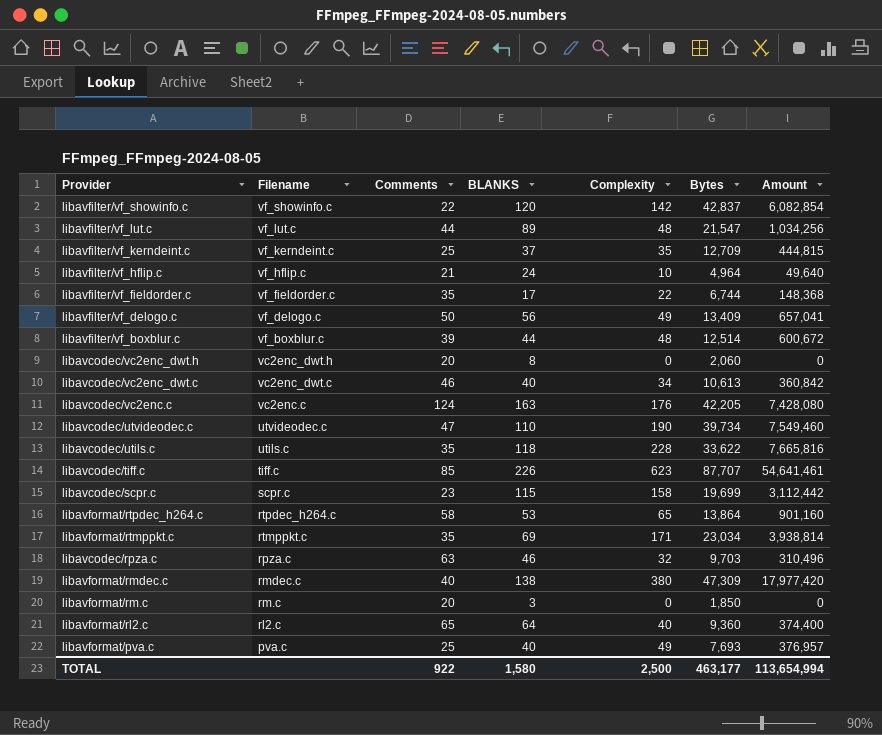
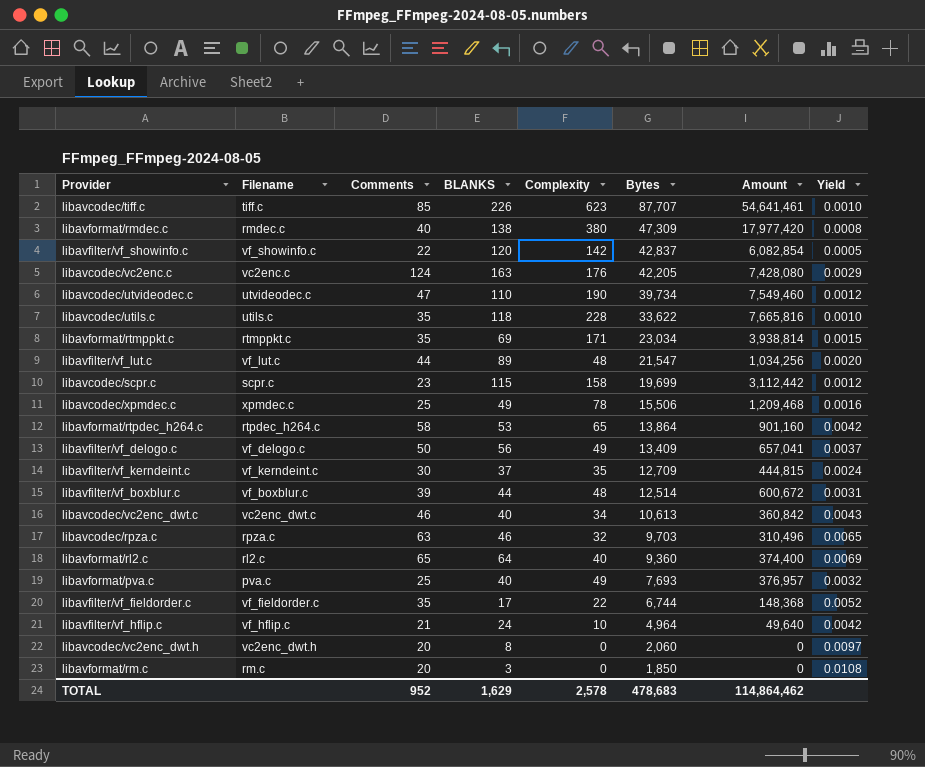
row order: Filename descending -> Bytes descending
column Yield | formula: none -> [Comments] / [Bytes]
row libavcodec/xpmdec.c: none -> xpmdec.c | 25 | 49 | 78 | 15,506 | 1,209,468 | 0.0016
libavfilter/vf_kerndeint.c | Comments: 25 -> 30
TOTAL | Comments: 922 -> 952
TOTAL | BLANKS: 1,580 -> 1,629
TOTAL | Complexity: 2,500 -> 2,578
TOTAL | Bytes: 463,177 -> 478,683
TOTAL | Amount: 113,654,994 -> 114,864,462

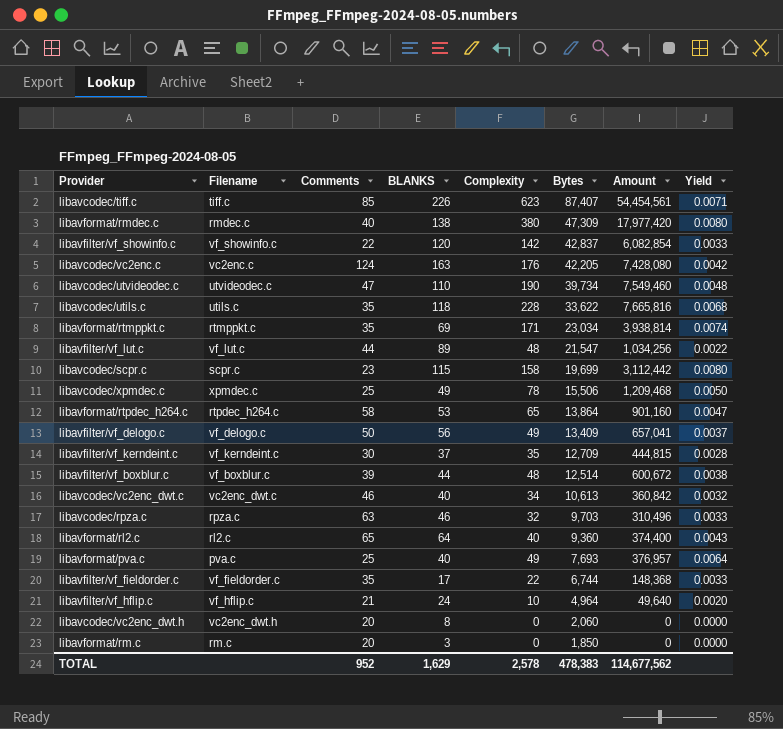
column Yield | formula: [Comments] / [Bytes] -> [Complexity] / [Bytes]
libavcodec/tiff.c | Bytes: 87,707 -> 87,407
libavcodec/tiff.c | Amount: 54,641,461 -> 54,454,561
TOTAL | Bytes: 478,683 -> 478,383
TOTAL | Amount: 114,864,462 -> 114,677,562

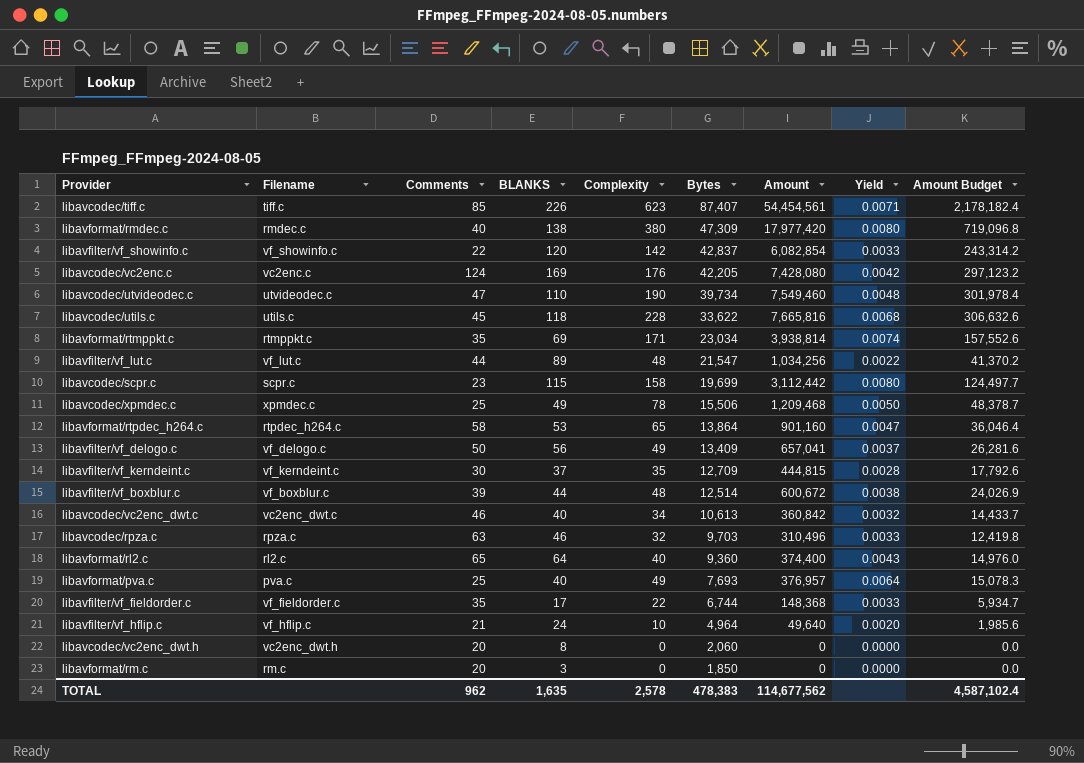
column Amount Budget | formula: none -> [Amount] * 0.04
libavcodec/vc2enc.c | BLANKS: 163 -> 169
libavcodec/utils.c | Comments: 35 -> 45
TOTAL | Comments: 952 -> 962
TOTAL | BLANKS: 1,629 -> 1,635

